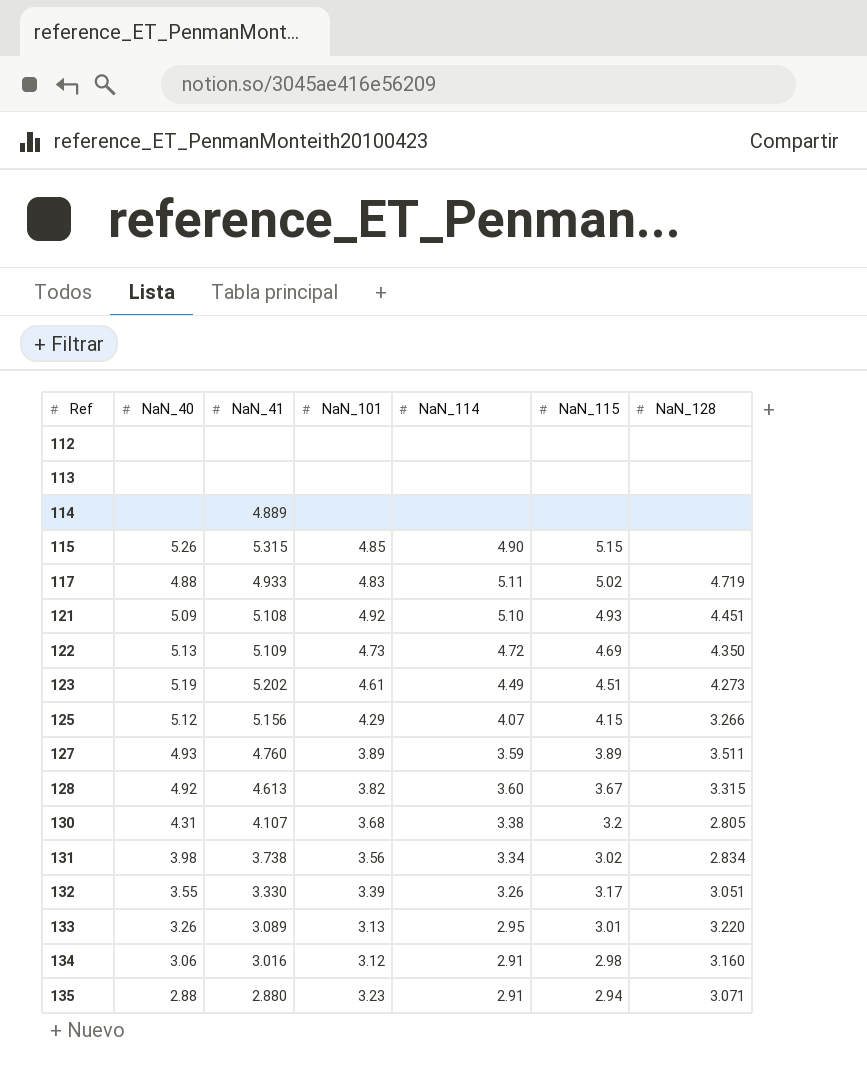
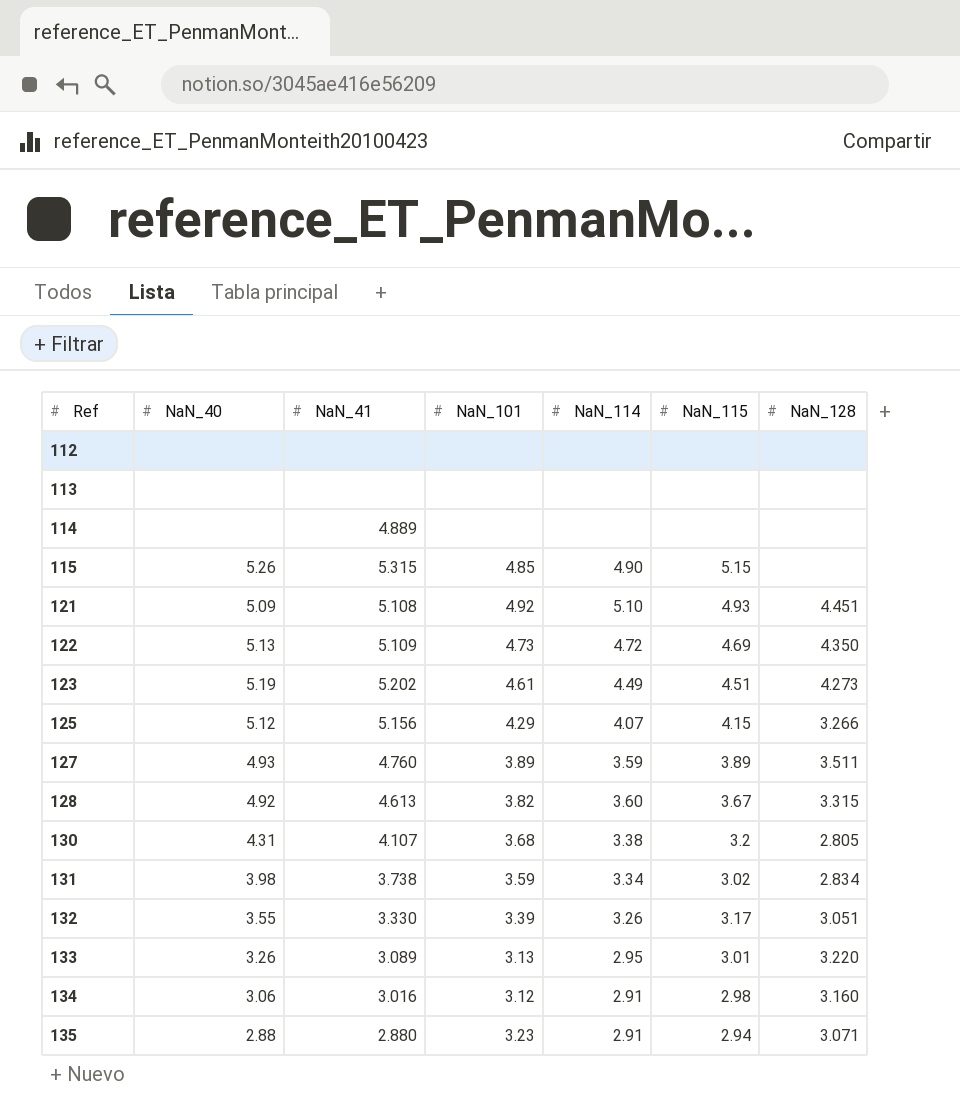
row 117: 4.88 | 4.933 | 4.83 | 5.11 | 5.02 | 4.719 -> none
131 | NaN_101: 3.56 -> 3.59

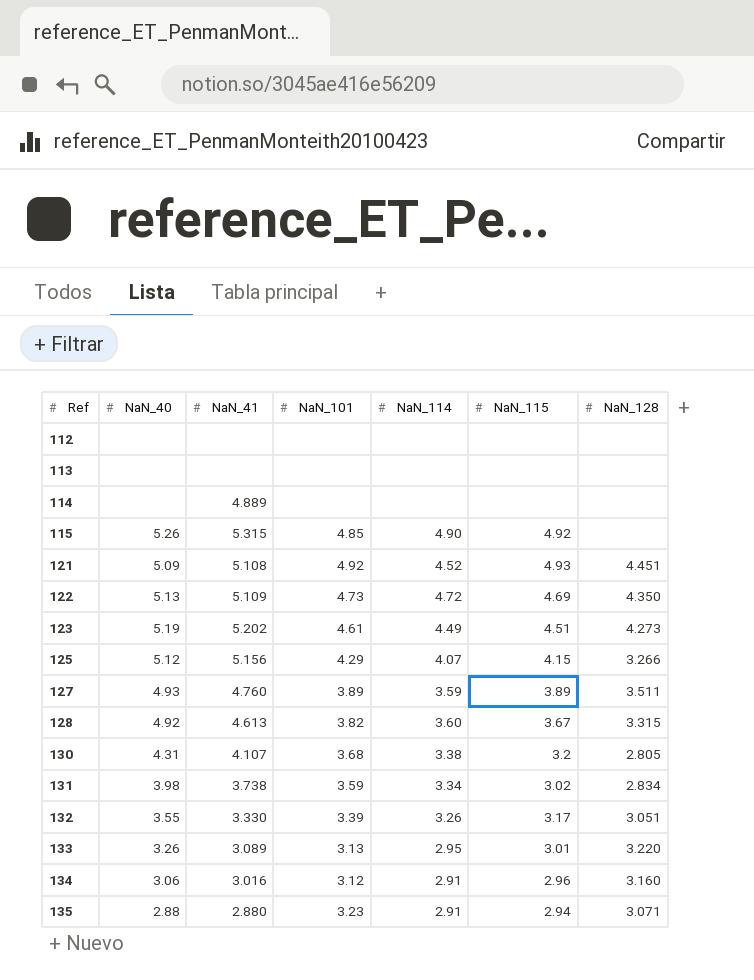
115 | NaN_115: 5.15 -> 4.92
121 | NaN_114: 5.10 -> 4.52
134 | NaN_115: 2.98 -> 2.96

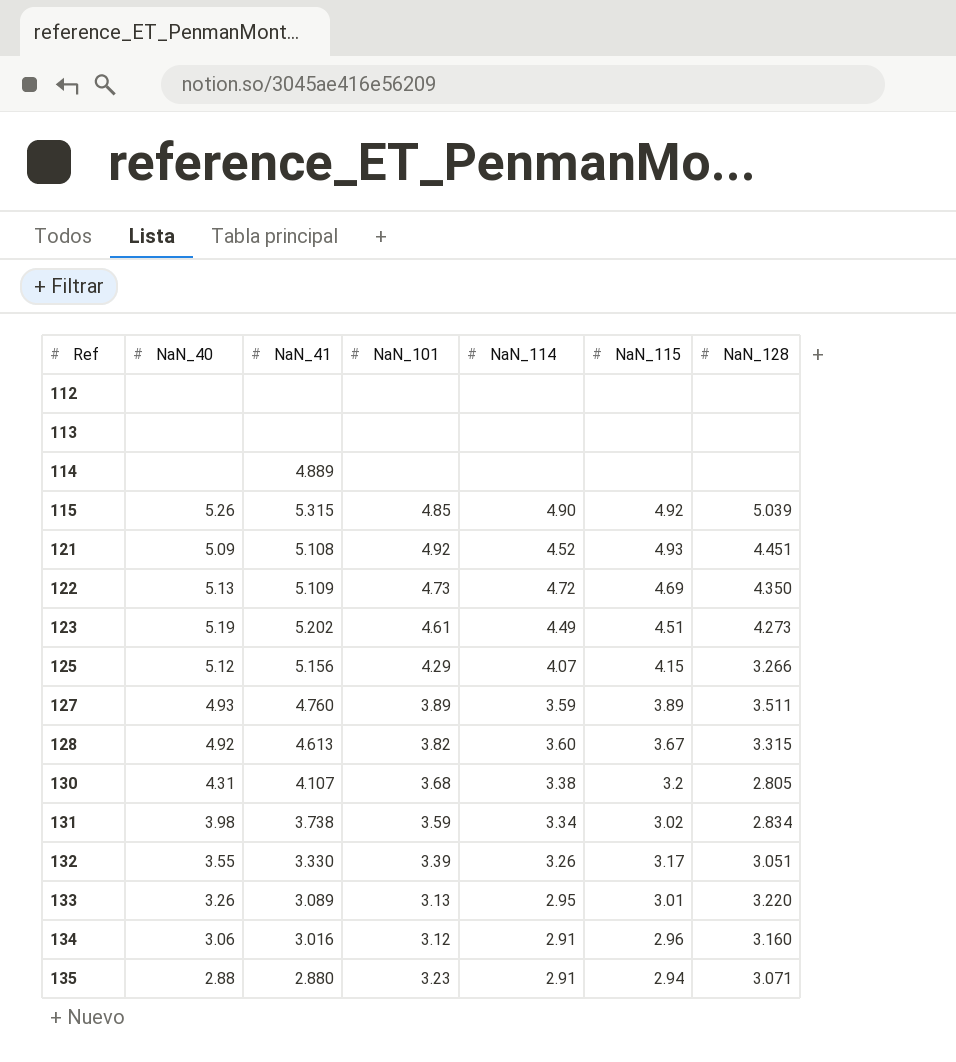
115 | NaN_128: none -> 5.039

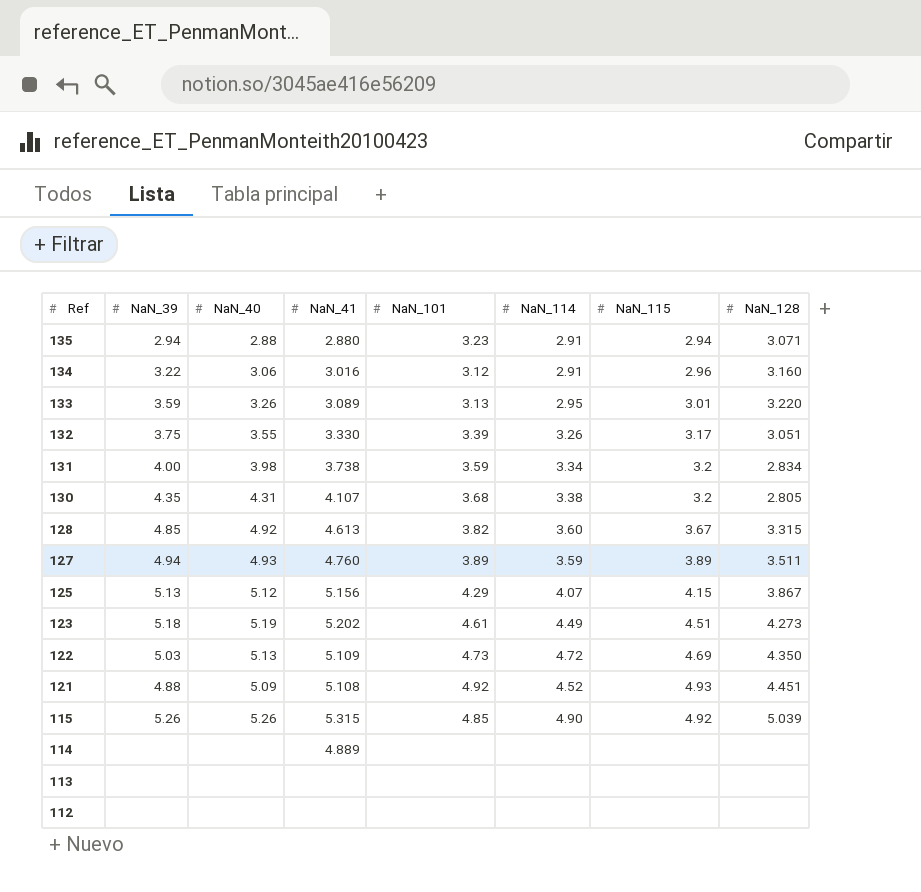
row order: Ref ascending -> Ref descending
column NaN_39 | position: none -> 2
131 | NaN_115: 3.02 -> 3.2
125 | NaN_128: 3.266 -> 3.867

